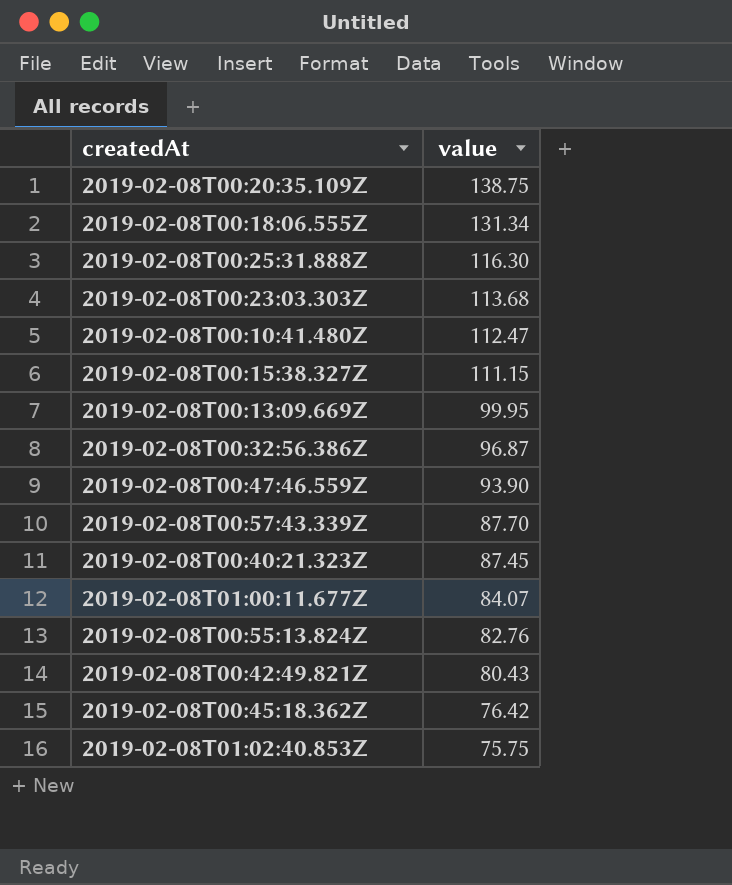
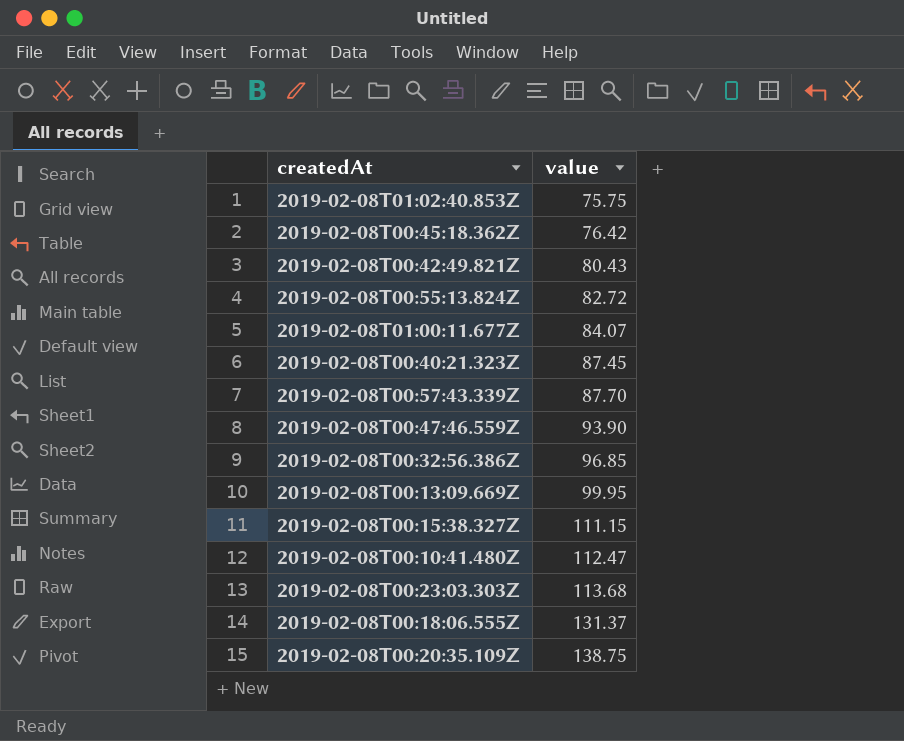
row order: value descending -> value ascending
row 2019-02-08T00:25:31.888Z: 116.30 -> none
2019-02-08T00:55:13.824Z | value: 82.76 -> 82.72
2019-02-08T00:32:56.386Z | value: 96.87 -> 96.85
2019-02-08T00:18:06.555Z | value: 131.34 -> 131.37

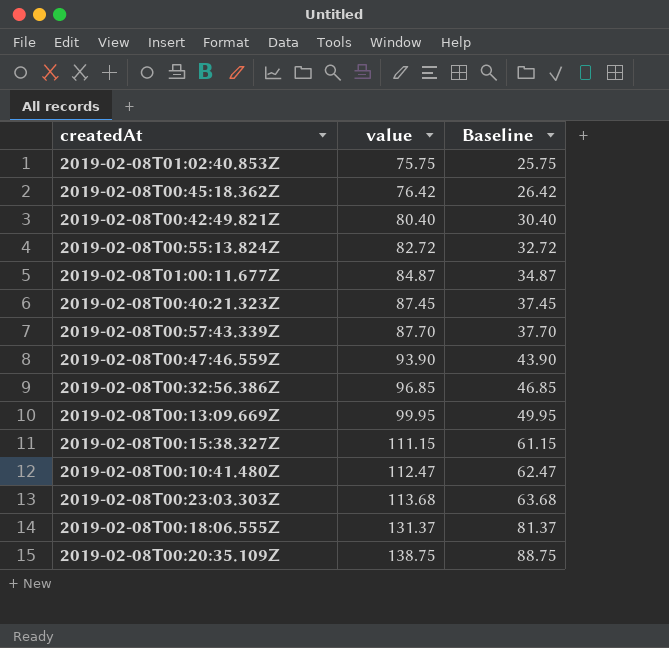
column Baseline | formula: none -> [value] - 50
2019-02-08T00:42:49.821Z | value: 80.43 -> 80.40
2019-02-08T01:00:11.677Z | value: 84.07 -> 84.87

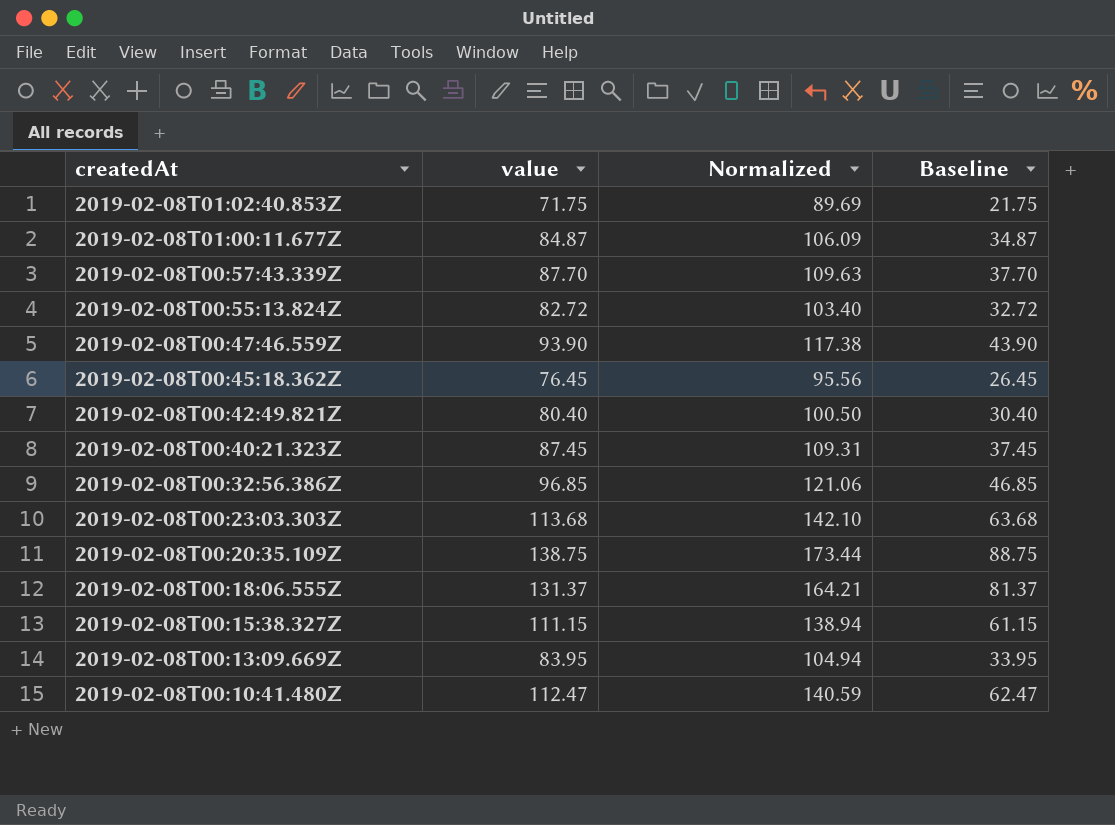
row order: value ascending -> createdAt descending
column Normalized | formula: none -> [value] * 1.25
2019-02-08T01:02:40.853Z | value: 75.75 -> 71.75
2019-02-08T01:02:40.853Z | Baseline: 25.75 -> 21.75
2019-02-08T00:45:18.362Z | value: 76.42 -> 76.45
2019-02-08T00:45:18.362Z | Baseline: 26.42 -> 26.45
2019-02-08T00:13:09.669Z | value: 99.95 -> 83.95
2019-02-08T00:13:09.669Z | Baseline: 49.95 -> 33.95

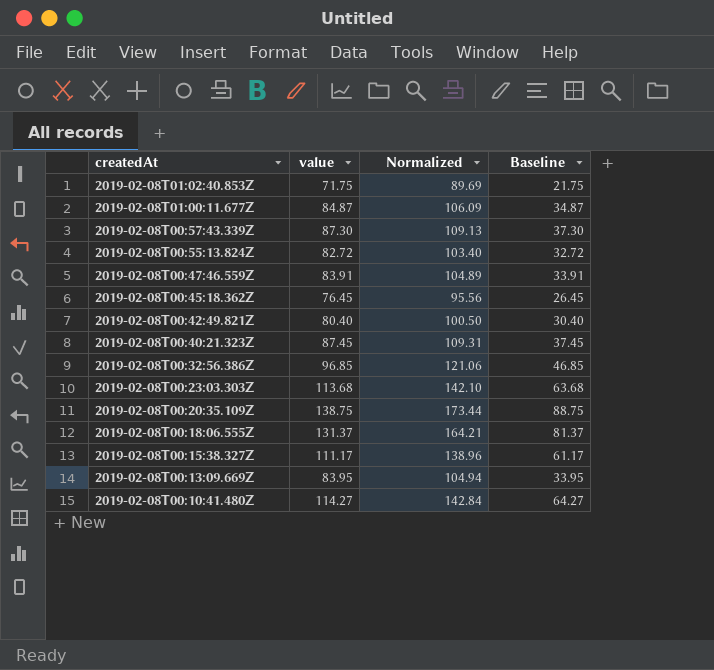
2019-02-08T00:57:43.339Z | value: 87.70 -> 87.30
2019-02-08T00:57:43.339Z | Normalized: 109.63 -> 109.13
2019-02-08T00:57:43.339Z | Baseline: 37.70 -> 37.30
2019-02-08T00:47:46.559Z | value: 93.90 -> 83.91
2019-02-08T00:47:46.559Z | Normalized: 117.38 -> 104.89
2019-02-08T00:47:46.559Z | Baseline: 43.90 -> 33.91
2019-02-08T00:15:38.327Z | value: 111.15 -> 111.17
2019-02-08T00:15:38.327Z | Normalized: 138.94 -> 138.96
2019-02-08T00:15:38.327Z | Baseline: 61.15 -> 61.17
2019-02-08T00:10:41.480Z | value: 112.47 -> 114.27
2019-02-08T00:10:41.480Z | Normalized: 140.59 -> 142.84
2019-02-08T00:10:41.480Z | Baseline: 62.47 -> 64.27

